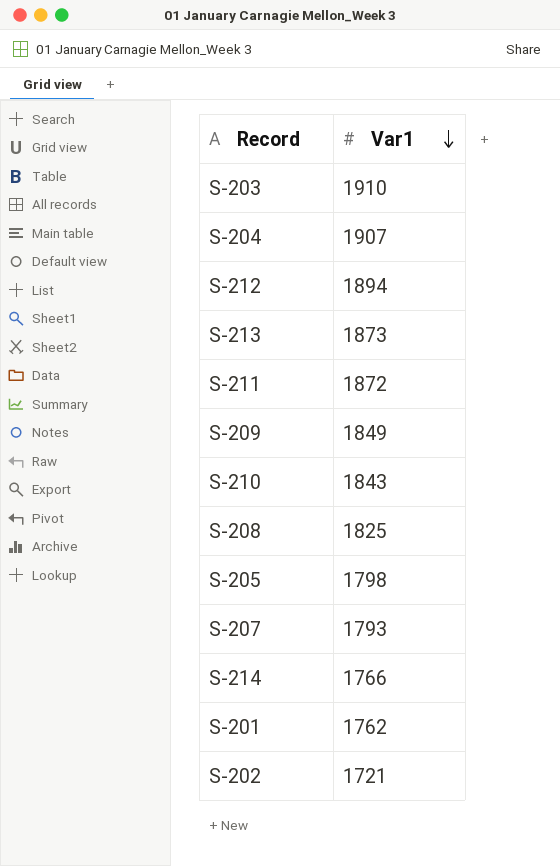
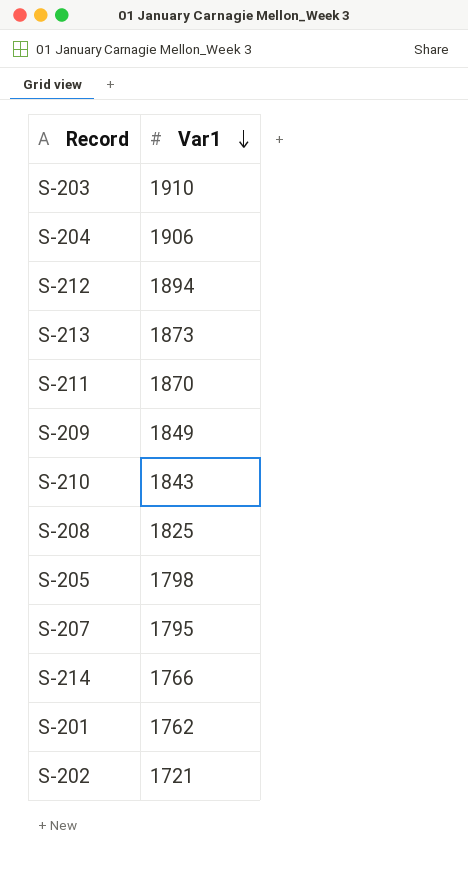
S-204 | Var1: 1907 -> 1906
S-211 | Var1: 1872 -> 1870
S-207 | Var1: 1793 -> 1795

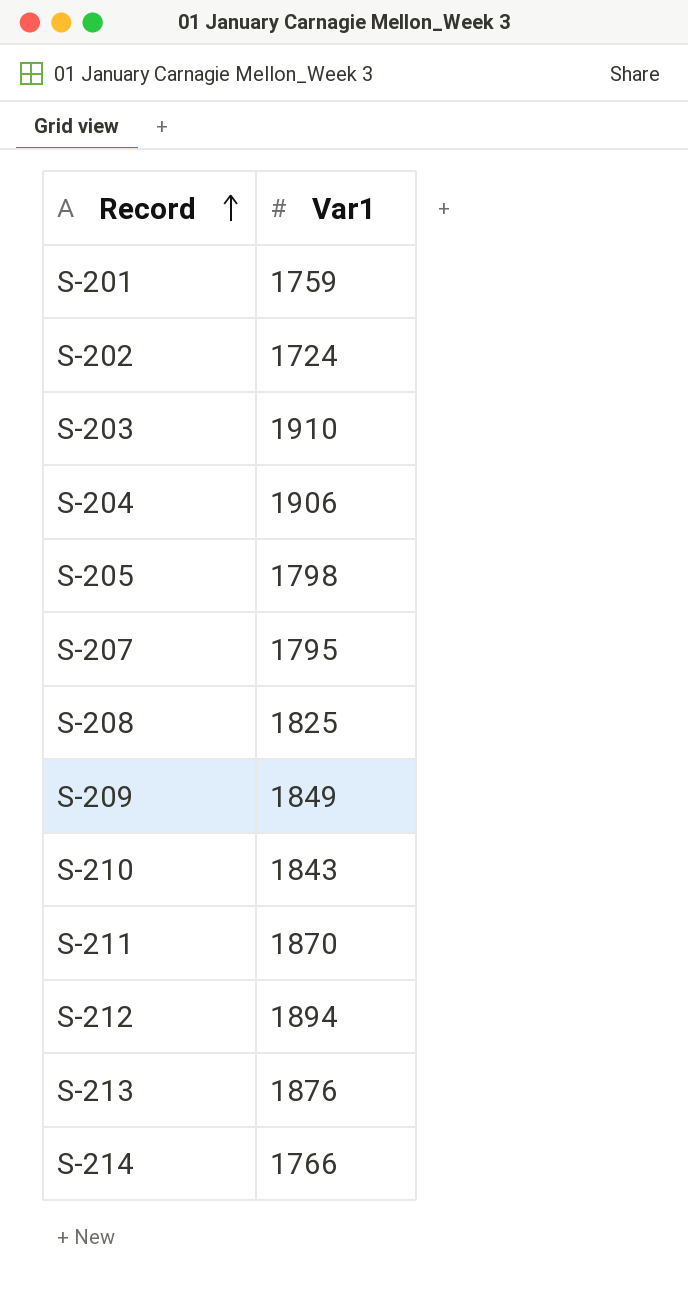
row order: Var1 descending -> Record ascending
S-201 | Var1: 1762 -> 1759
S-202 | Var1: 1721 -> 1724
S-213 | Var1: 1873 -> 1876

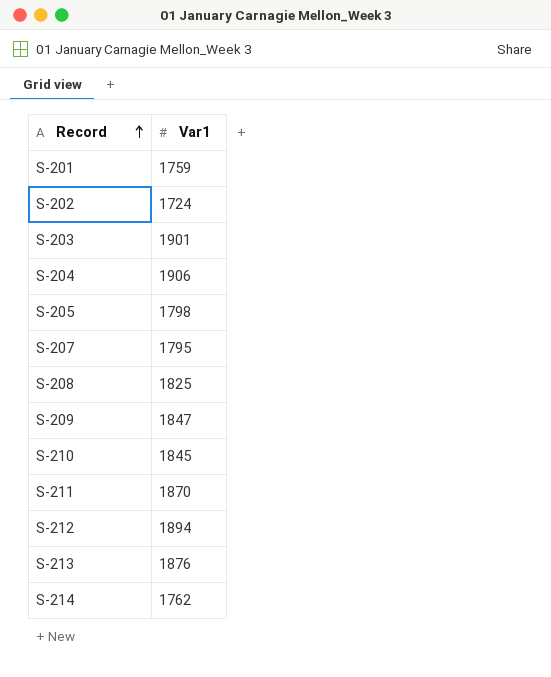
S-203 | Var1: 1910 -> 1901
S-209 | Var1: 1849 -> 1847
S-210 | Var1: 1843 -> 1845
S-214 | Var1: 1766 -> 1762

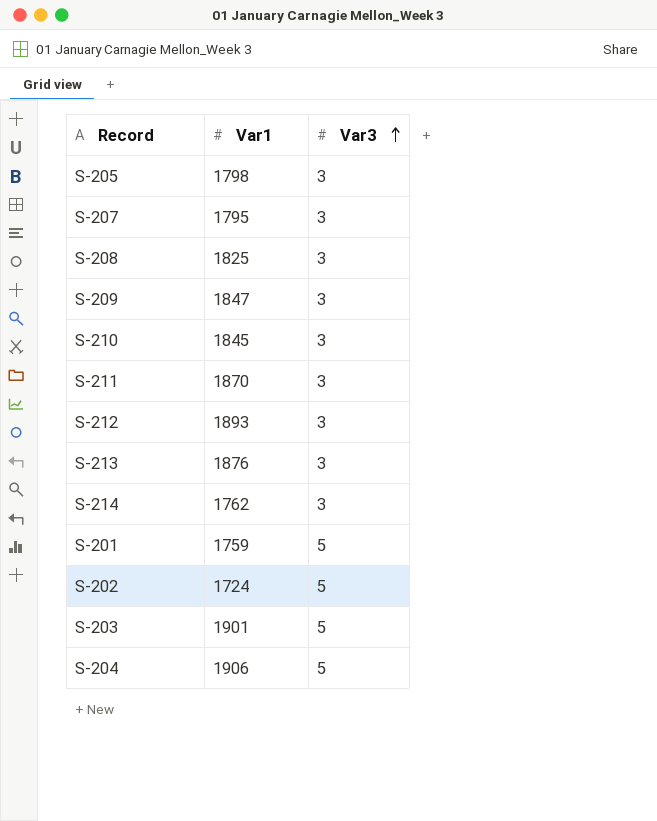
row order: Record ascending -> Var3 ascending
column Var3 | position: none -> 3
S-212 | Var1: 1894 -> 1893

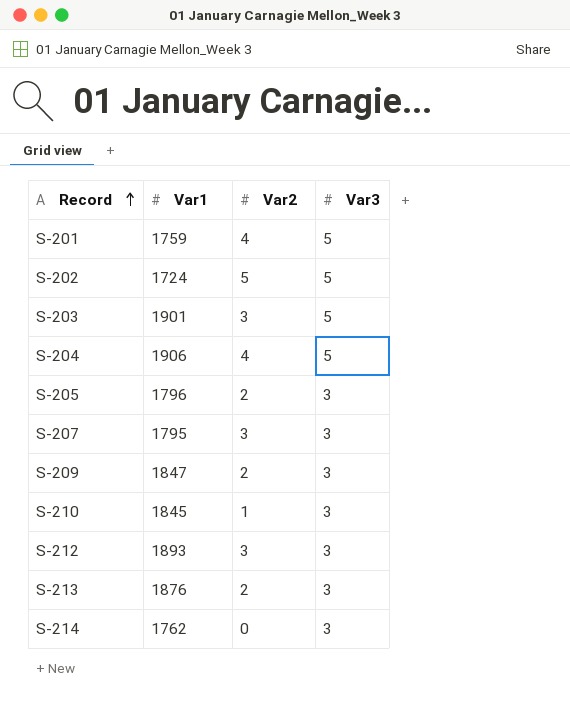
row order: Var3 ascending -> Record ascending
column Var2 | position: none -> 3
row S-208: 1825 | 3 -> none
row S-211: 1870 | 3 -> none
S-205 | Var1: 1798 -> 1796

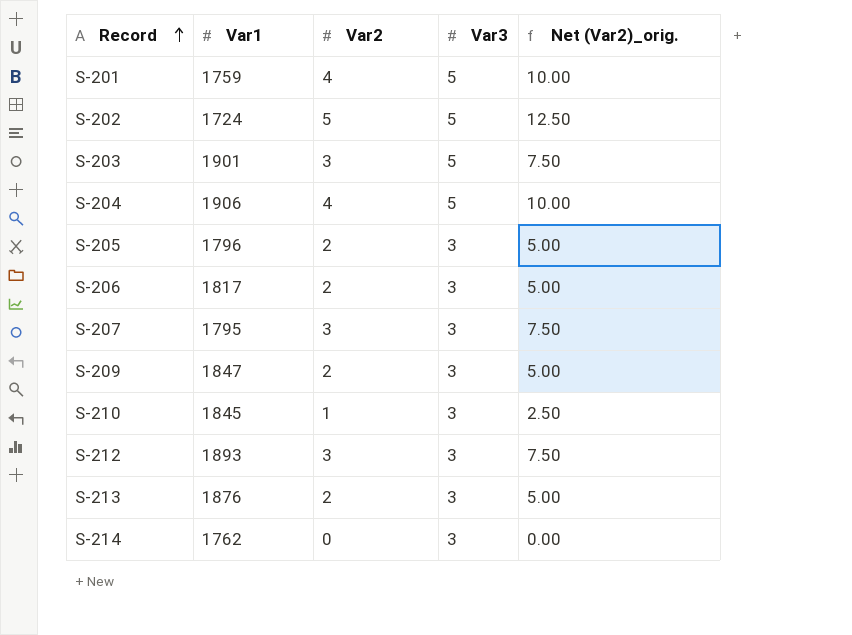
column Net (Var2)_orig. | formula: none -> [Var2] * 2.5
row S-206: none -> 1817 | 2 | 3 | 5.00

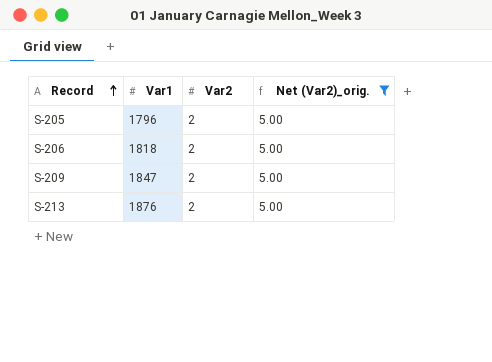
filter: none -> Net (Var2)_orig. = 5.00
column Var3 | position: 4 -> none
S-206 | Var1: 1817 -> 1818

